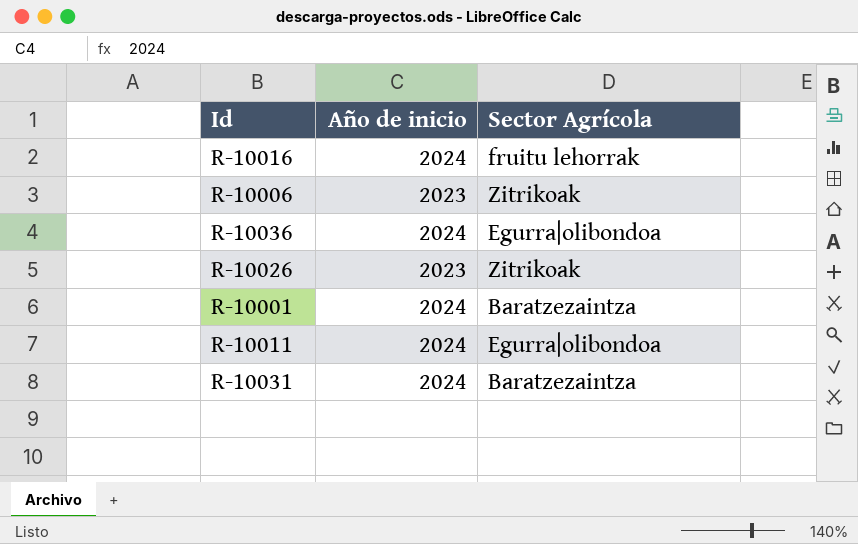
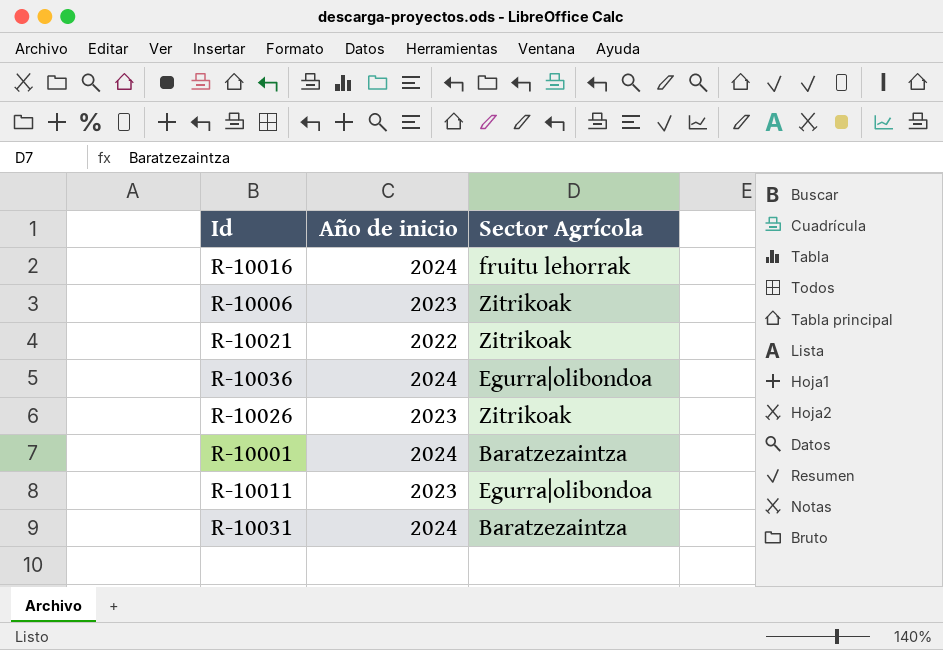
row R-10021: none -> 2022 | Zitrikoak
R-10011 | Año de inicio: 2024 -> 2023

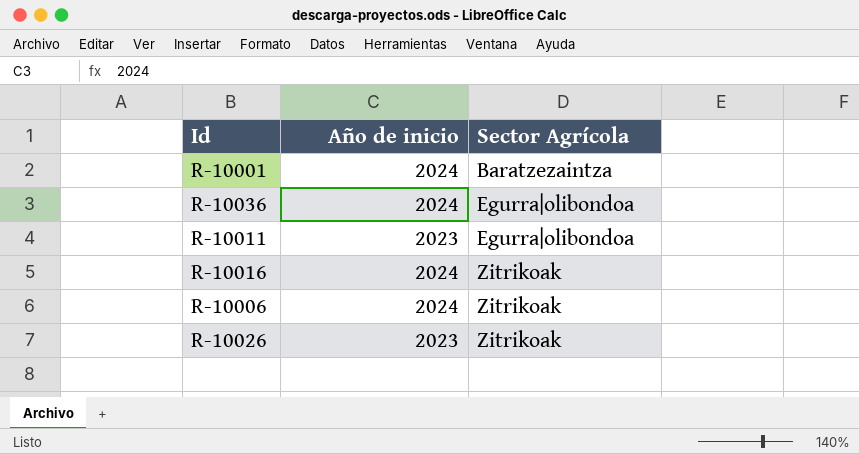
row order: none -> Sector Agrícola ascending
row R-10021: 2022 | Zitrikoak -> none
row R-10031: 2024 | Baratzezaintza -> none
R-10016 | Sector Agrícola: fruitu lehorrak -> Zitrikoak
R-10006 | Año de inicio: 2023 -> 2024

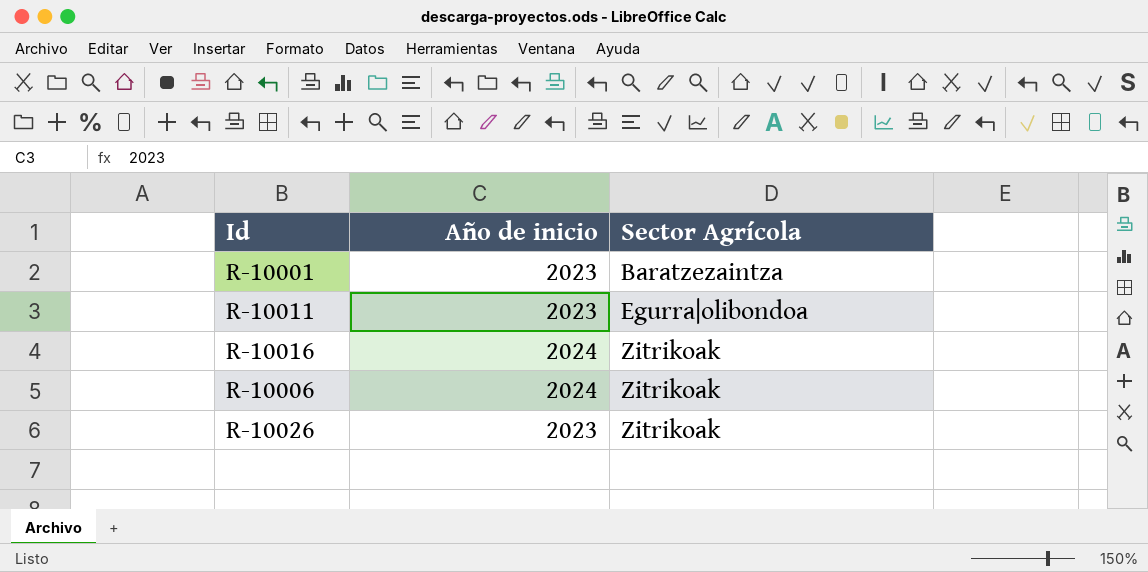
row R-10036: 2024 | Egurra|olibondoa -> none
R-10001 | Año de inicio: 2024 -> 2023

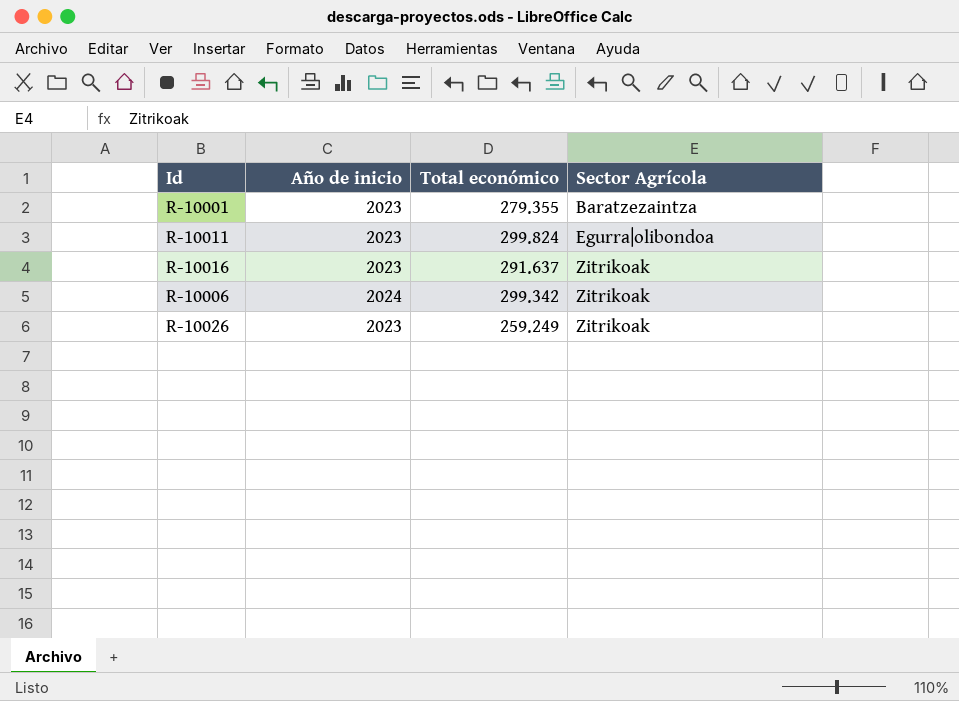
column Total económico | position: none -> 3
R-10016 | Año de inicio: 2024 -> 2023

